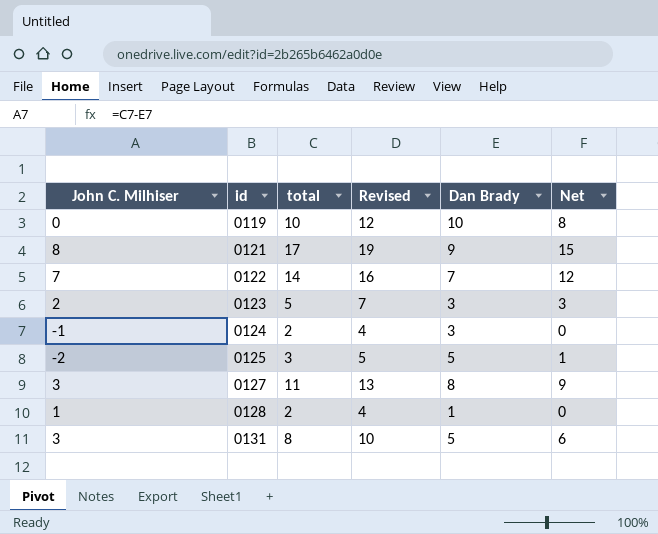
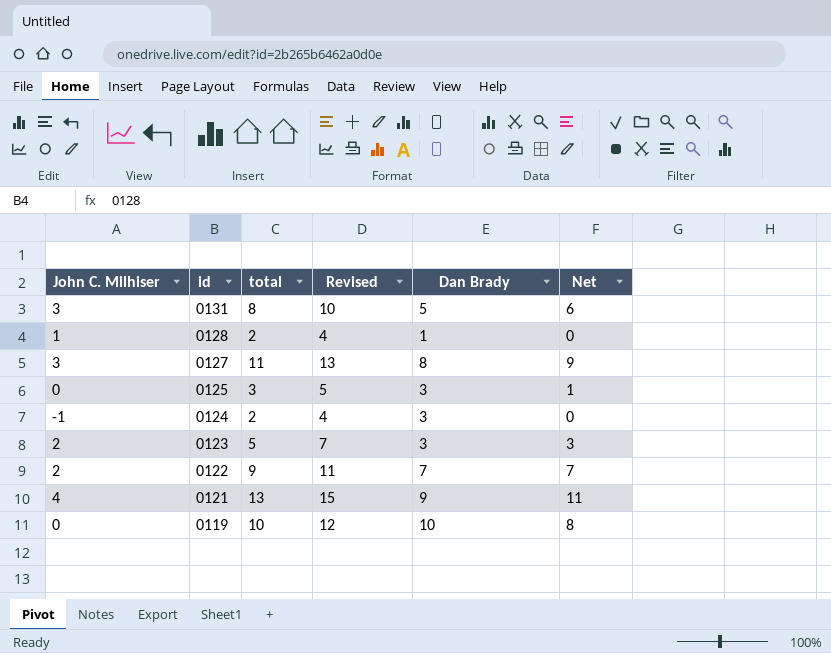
row order: id ascending -> id descending
0125 | John C. Milhiser: -2 -> 0
0125 | Dan Brady: 5 -> 3
0122 | John C. Milhiser: 7 -> 2
0122 | total: 14 -> 9
0122 | Revised: 16 -> 11
0122 | Net: 12 -> 7
0121 | John C. Milhiser: 8 -> 4
0121 | total: 17 -> 13
0121 | Revised: 19 -> 15
0121 | Net: 15 -> 11

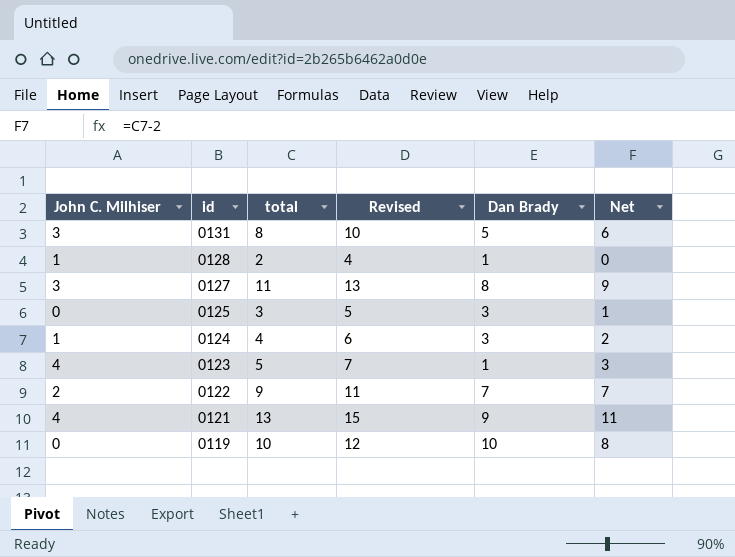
0124 | John C. Milhiser: -1 -> 1
0124 | total: 2 -> 4
0124 | Revised: 4 -> 6
0124 | Net: 0 -> 2
0123 | John C. Milhiser: 2 -> 4
0123 | Dan Brady: 3 -> 1

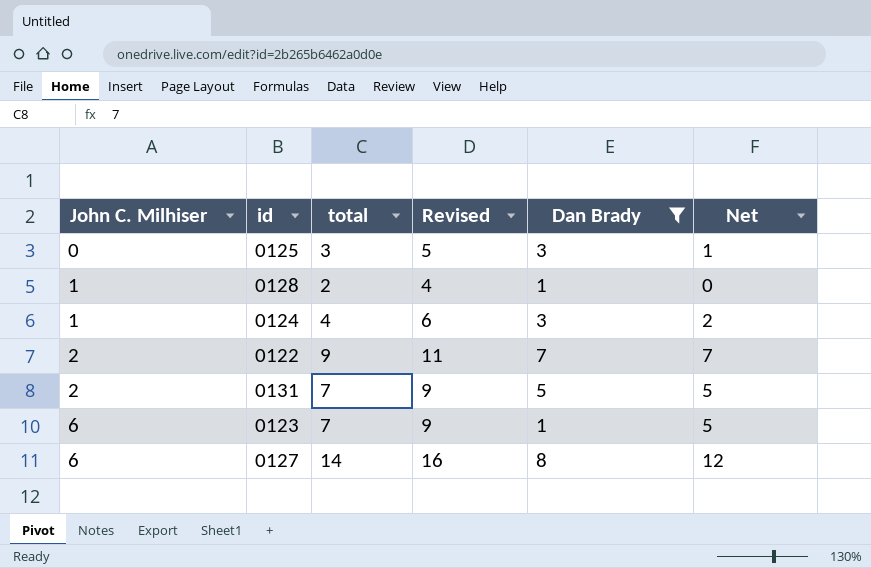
filter: none -> Dan Brady <= 8
row order: id descending -> John C. Milhiser ascending
0131 | John C. Milhiser: 3 -> 2
0131 | total: 8 -> 7
0131 | Revised: 10 -> 9
0131 | Net: 6 -> 5
0123 | John C. Milhiser: 4 -> 6
0123 | total: 5 -> 7
0123 | Revised: 7 -> 9
0123 | Net: 3 -> 5
0127 | John C. Milhiser: 3 -> 6
0127 | total: 11 -> 14
0127 | Revised: 13 -> 16
0127 | Net: 9 -> 12

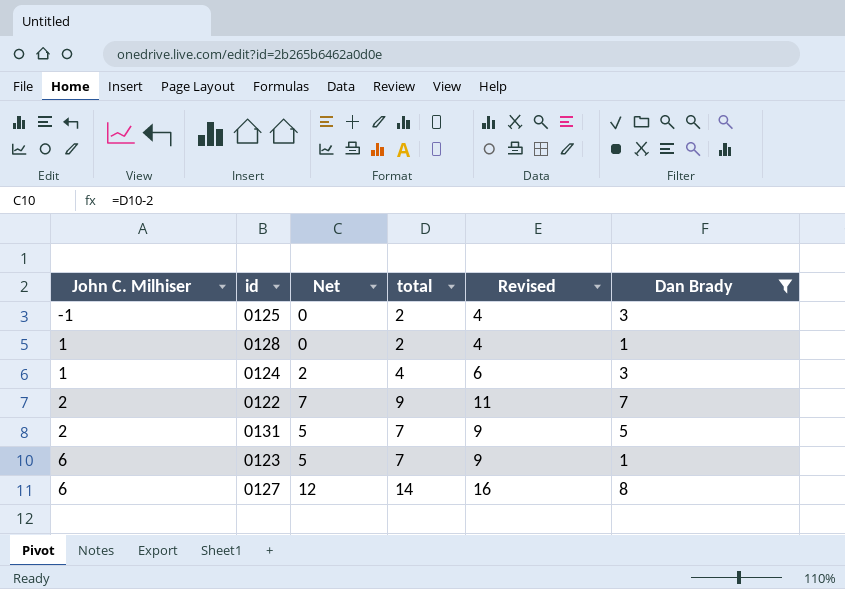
column Net | position: 6 -> 3
0125 | John C. Milhiser: 0 -> -1
0125 | Net: 1 -> 0
0125 | total: 3 -> 2
0125 | Revised: 5 -> 4

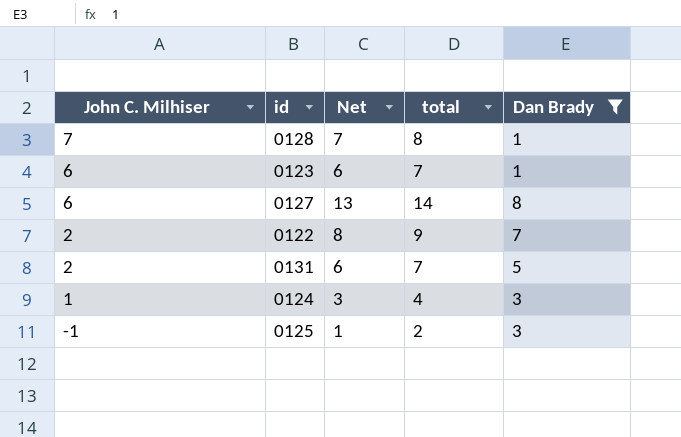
row order: John C. Milhiser ascending -> John C. Milhiser descending
column Revised | formula: [total] + 2 -> none
column Net | formula: [total] - 2 -> [total] - 1
0128 | John C. Milhiser: 1 -> 7
0128 | total: 2 -> 8

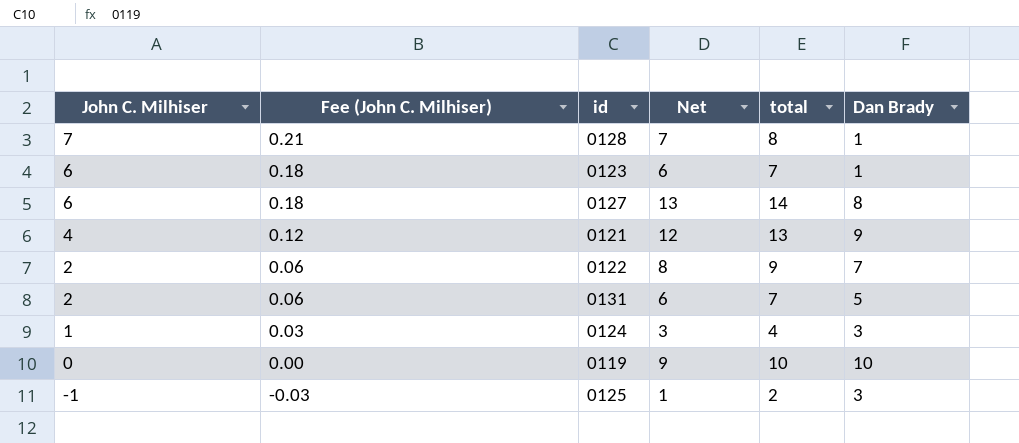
filter: Dan Brady <= 8 -> none
column Fee (John C. Milhiser) | formula: none -> [John C. Milhiser] * 0.03

